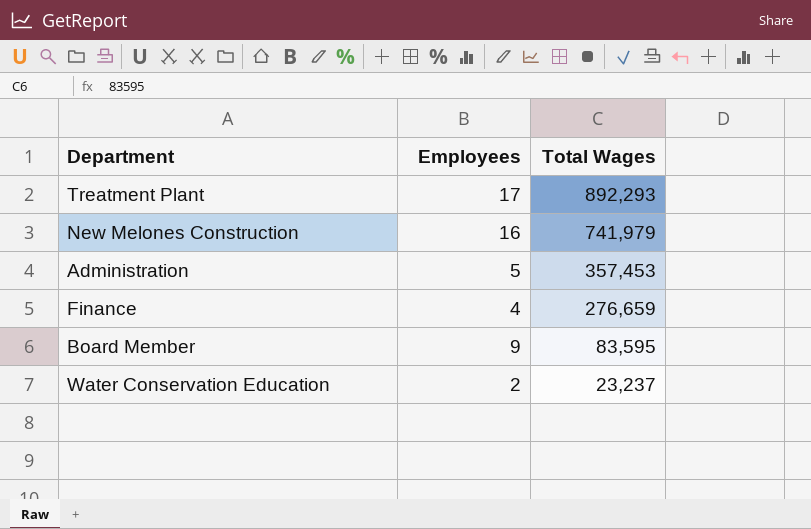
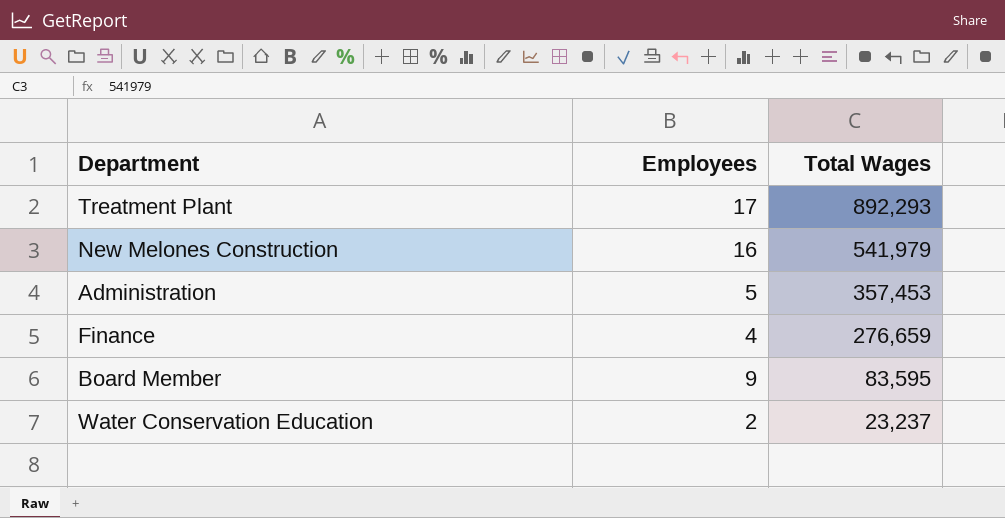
New Melones Construction | Total Wages: 741,979 -> 541,979

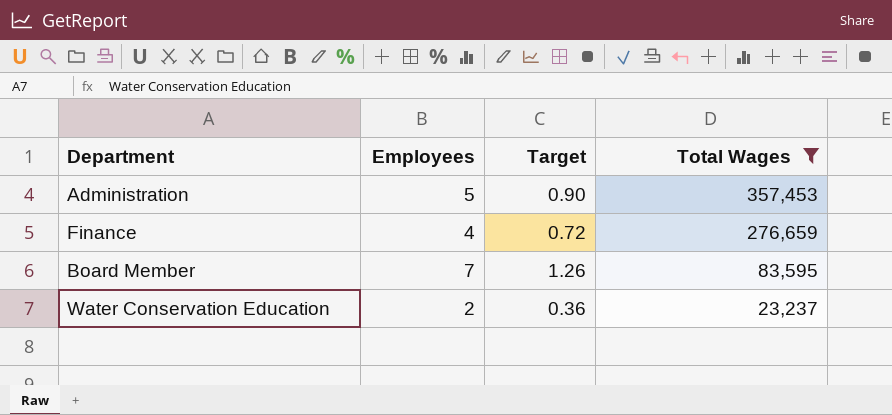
filter: none -> Total Wages <= 357,453
column Target | formula: none -> [Employees] * 0.18
Board Member | Employees: 9 -> 7

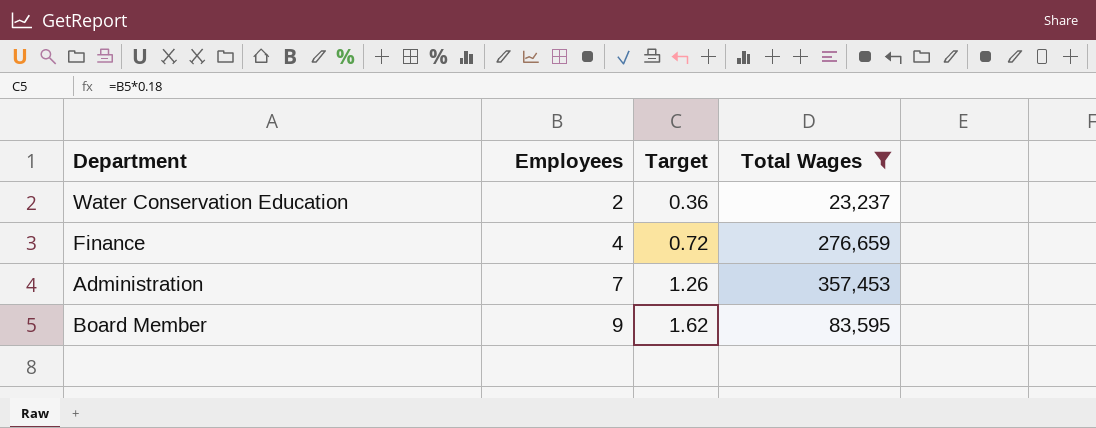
row order: Total Wages descending -> Employees ascending
Administration | Employees: 5 -> 7
Administration | Target: 0.90 -> 1.26
Board Member | Employees: 7 -> 9
Board Member | Target: 1.26 -> 1.62

